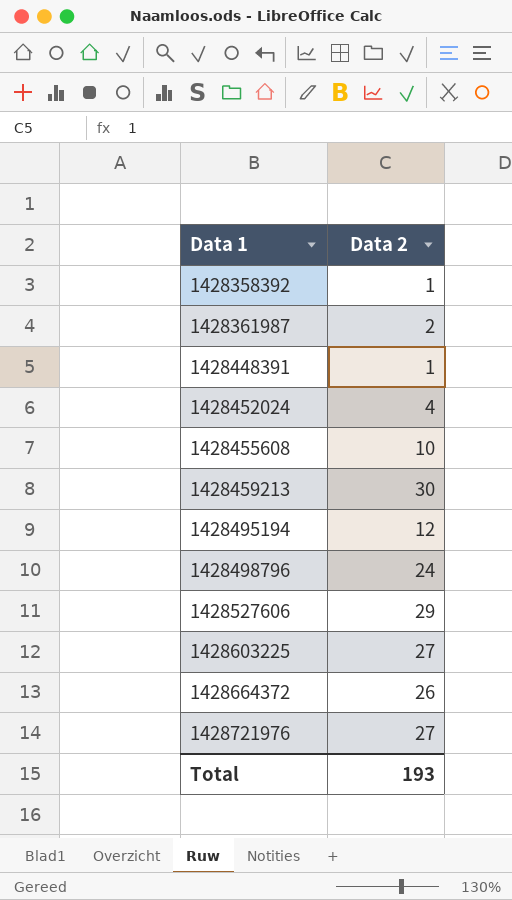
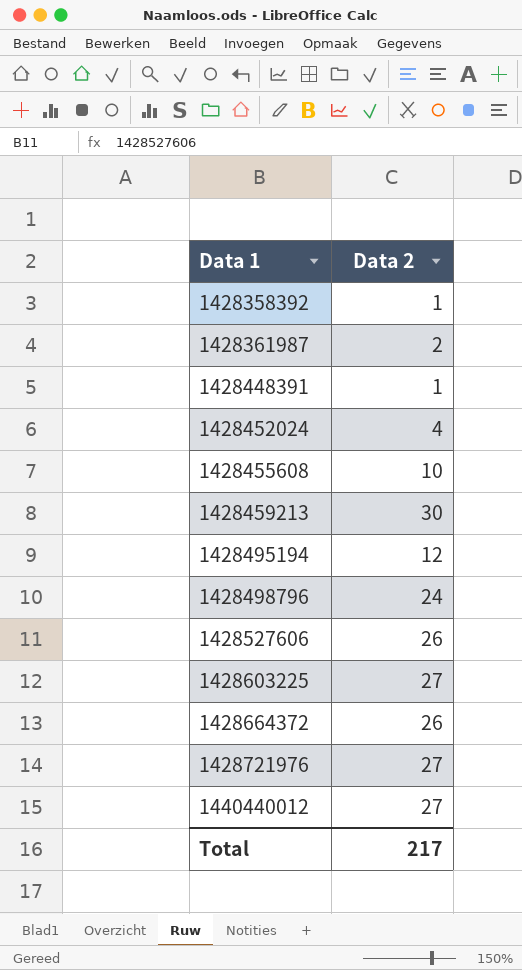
1428527606 | Data 2: 29 -> 26
row 1440440012: none -> 27
Total | Data 2: 193 -> 217

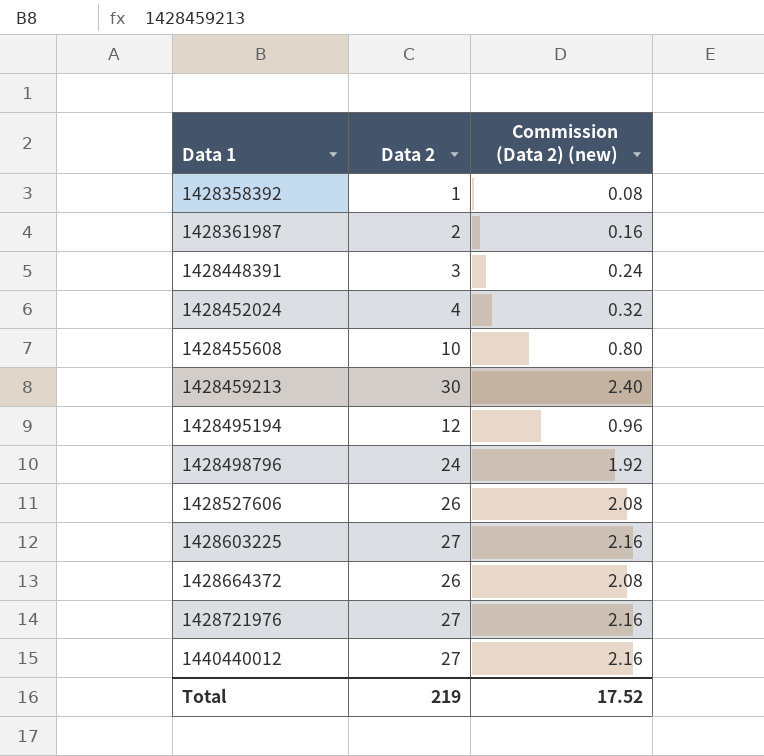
column Commission (Data 2) (new) | formula: none -> [Data 2] * 0.08
1428448391 | Data 2: 1 -> 3
Total | Data 2: 217 -> 219

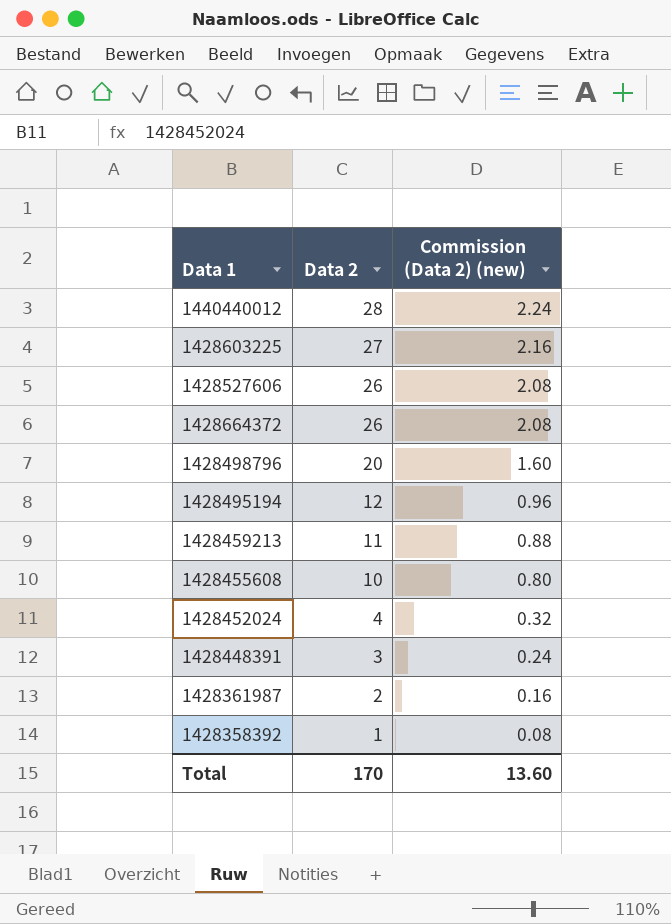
row order: Data 1 ascending -> Data 2 descending
row 1428721976: 27 | 2.16 -> none
1440440012 | Data 2: 27 -> 28
1440440012 | Commission (Data 2) (new): 2.16 -> 2.24
1428498796 | Data 2: 24 -> 20
1428498796 | Commission (Data 2) (new): 1.92 -> 1.60
1428459213 | Data 2: 30 -> 11
1428459213 | Commission (Data 2) (new): 2.40 -> 0.88
Total | Data 2: 219 -> 170
Total | Commission (Data 2) (new): 17.52 -> 13.60

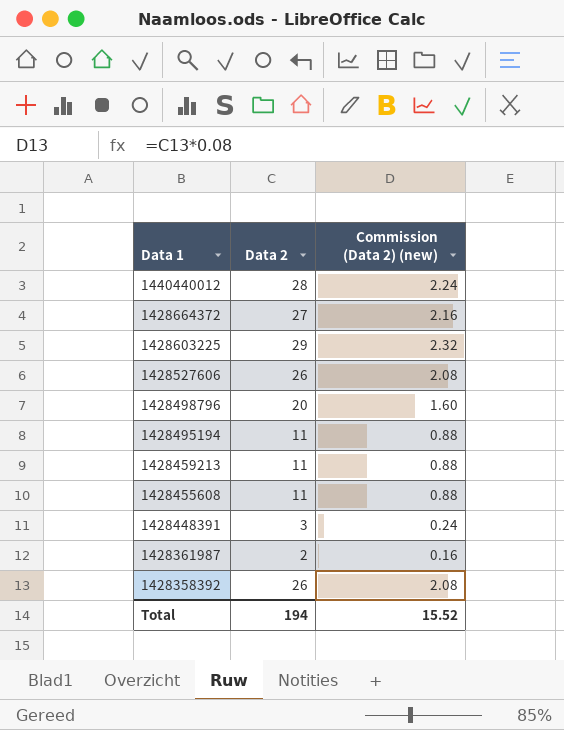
row order: Data 2 descending -> Data 1 descending
row 1428452024: 4 | 0.32 -> none
1428664372 | Data 2: 26 -> 27
1428664372 | Commission (Data 2) (new): 2.08 -> 2.16
1428603225 | Data 2: 27 -> 29
1428603225 | Commission (Data 2) (new): 2.16 -> 2.32
1428495194 | Data 2: 12 -> 11
1428495194 | Commission (Data 2) (new): 0.96 -> 0.88
1428455608 | Data 2: 10 -> 11
1428455608 | Commission (Data 2) (new): 0.80 -> 0.88
1428358392 | Data 2: 1 -> 26
1428358392 | Commission (Data 2) (new): 0.08 -> 2.08
Total | Data 2: 170 -> 194
Total | Commission (Data 2) (new): 13.60 -> 15.52

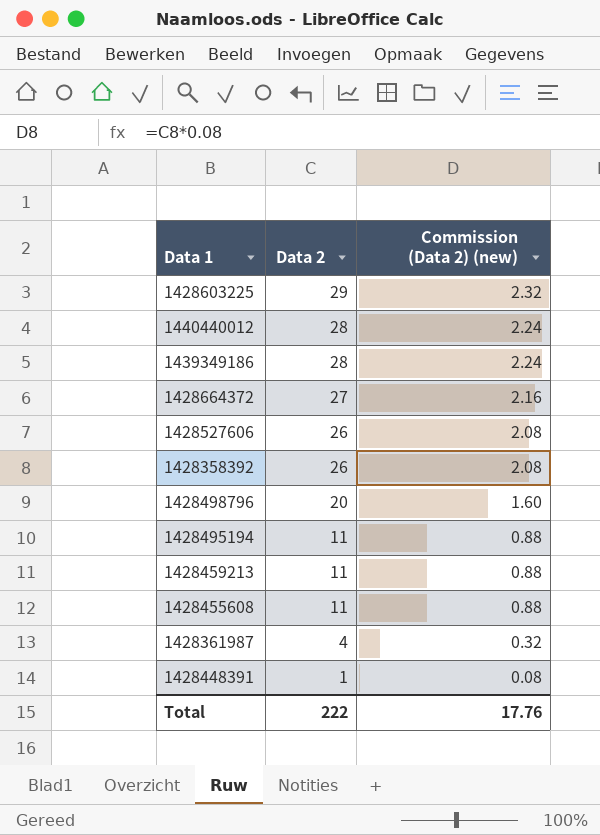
row order: Data 1 descending -> Data 2 descending
row 1439349186: none -> 28 | 2.24
1428361987 | Data 2: 2 -> 4
1428361987 | Commission (Data 2) (new): 0.16 -> 0.32
1428448391 | Data 2: 3 -> 1
1428448391 | Commission (Data 2) (new): 0.24 -> 0.08
Total | Data 2: 194 -> 222
Total | Commission (Data 2) (new): 15.52 -> 17.76

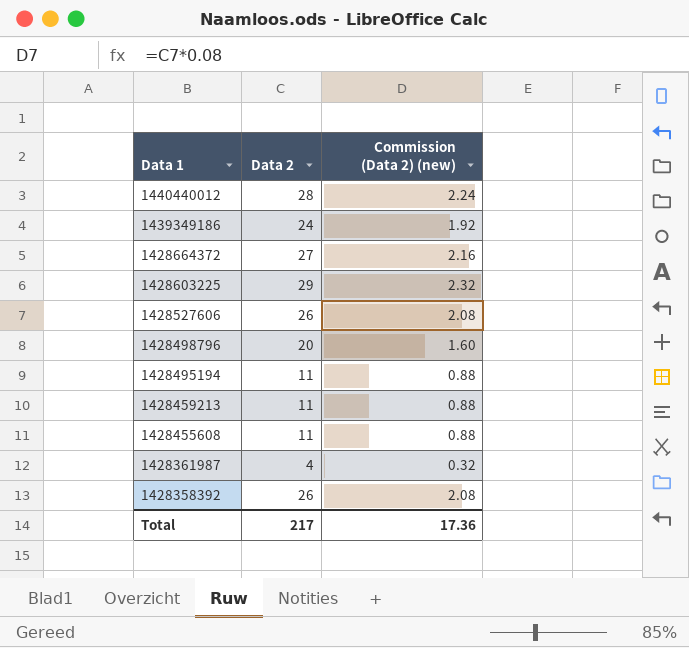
row order: Data 2 descending -> Data 1 descending
row 1428448391: 1 | 0.08 -> none
1439349186 | Data 2: 28 -> 24
1439349186 | Commission (Data 2) (new): 2.24 -> 1.92
Total | Data 2: 222 -> 217
Total | Commission (Data 2) (new): 17.76 -> 17.36

